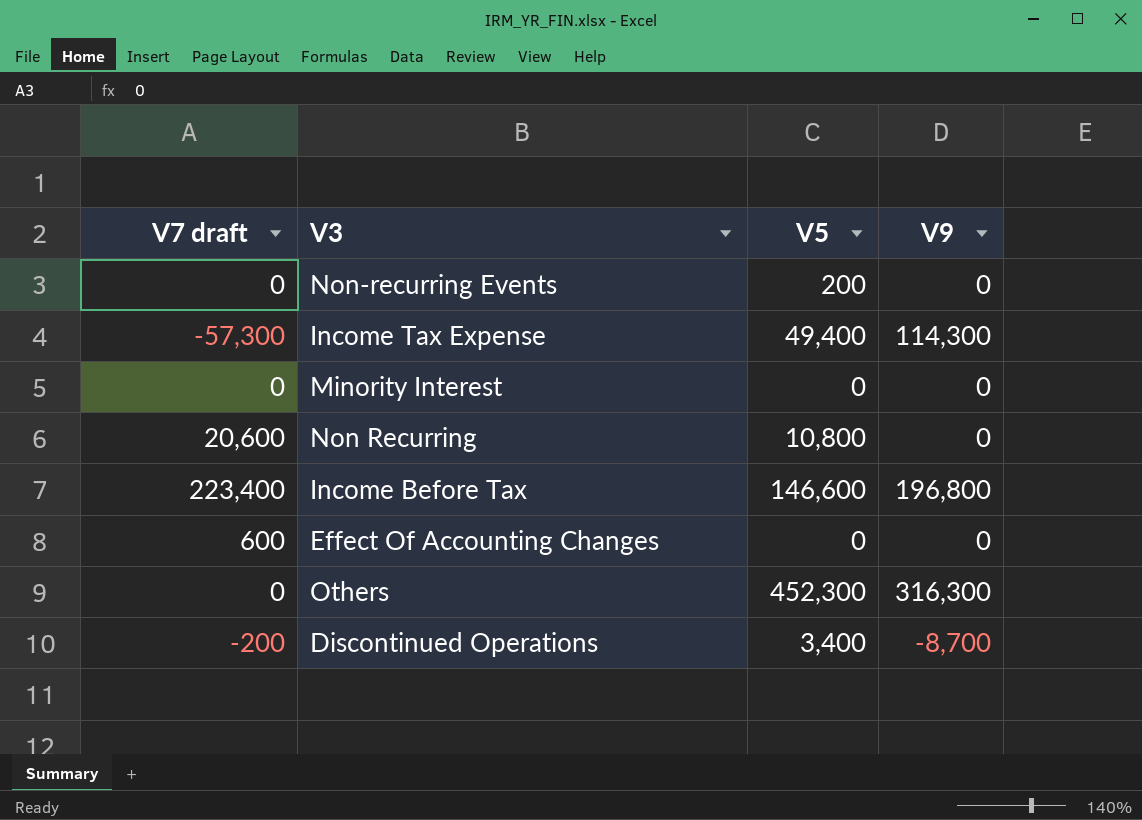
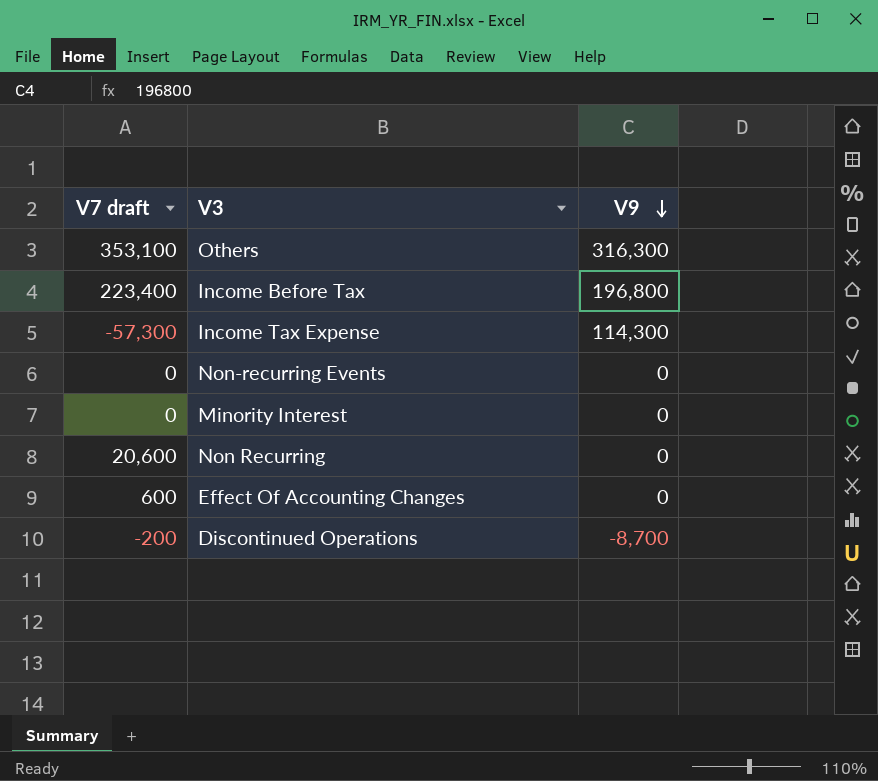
row order: none -> V9 descending
column V5 | position: 3 -> none
Others | V7 draft: 0 -> 353,100

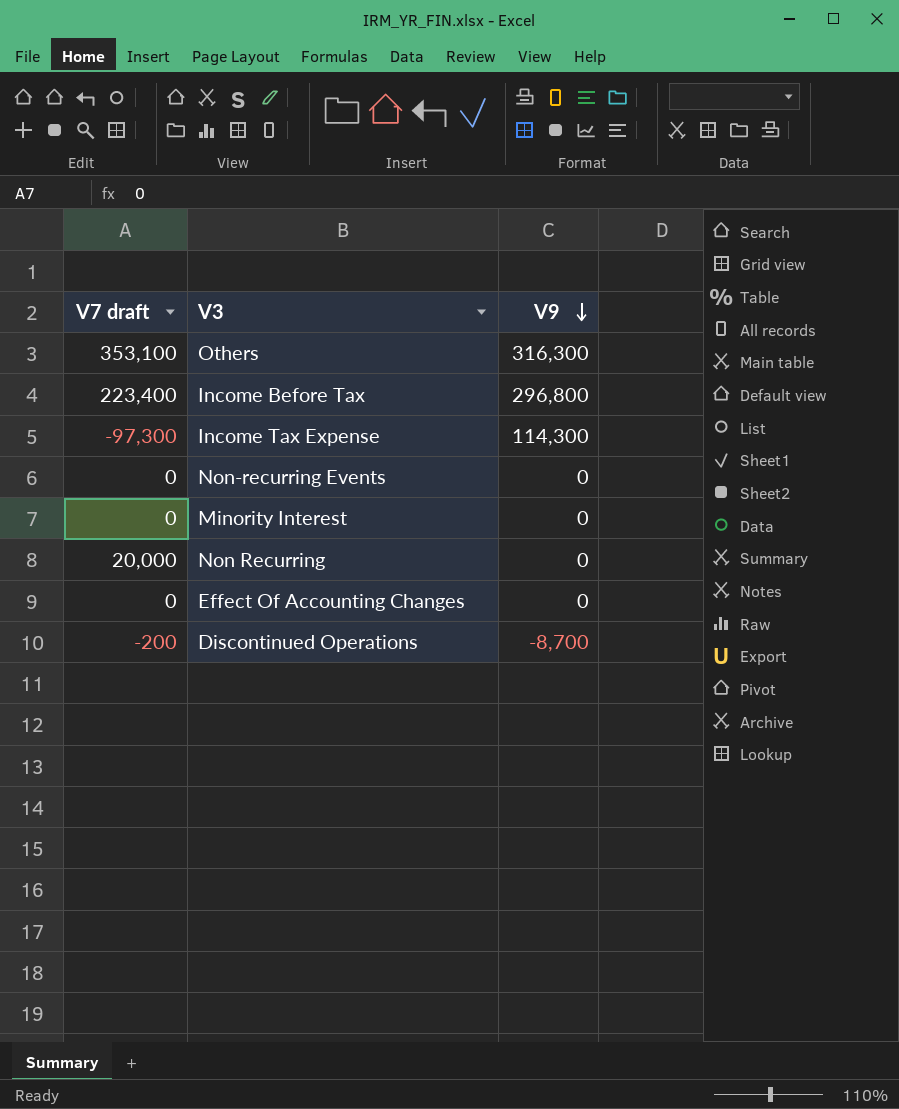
Income Before Tax | V9: 196,800 -> 296,800
Income Tax Expense | V7 draft: -57,300 -> -97,300
Non Recurring | V7 draft: 20,600 -> 20,000
Effect Of Accounting Changes | V7 draft: 600 -> 0

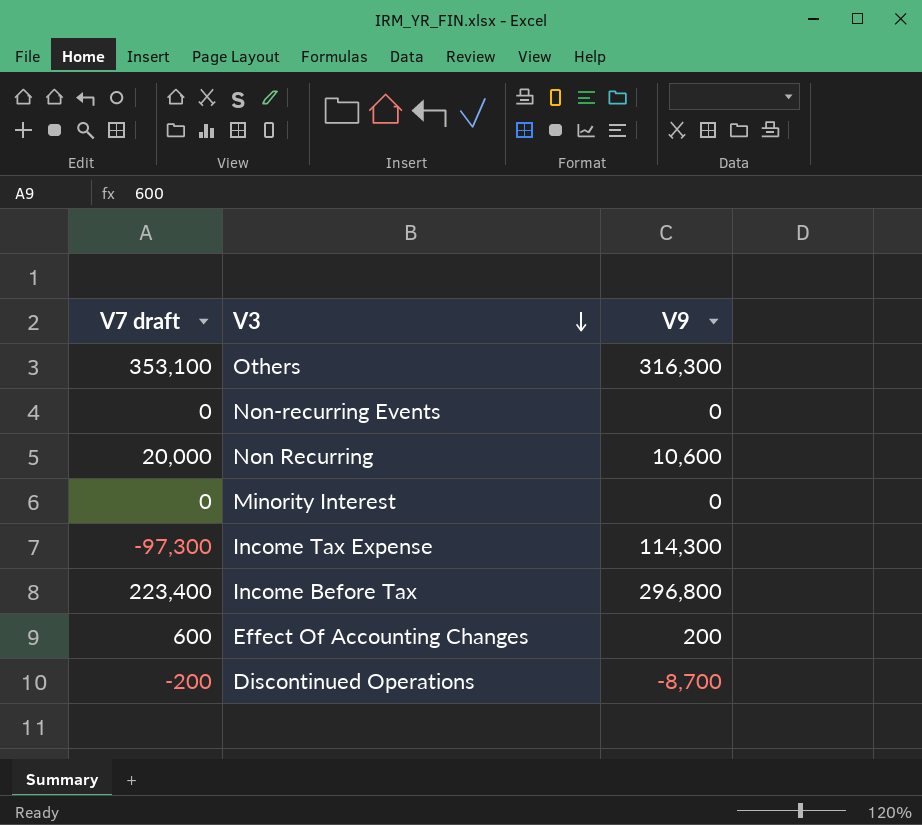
row order: V9 descending -> V3 descending
Non Recurring | V9: 0 -> 10,600
Effect Of Accounting Changes | V7 draft: 0 -> 600
Effect Of Accounting Changes | V9: 0 -> 200

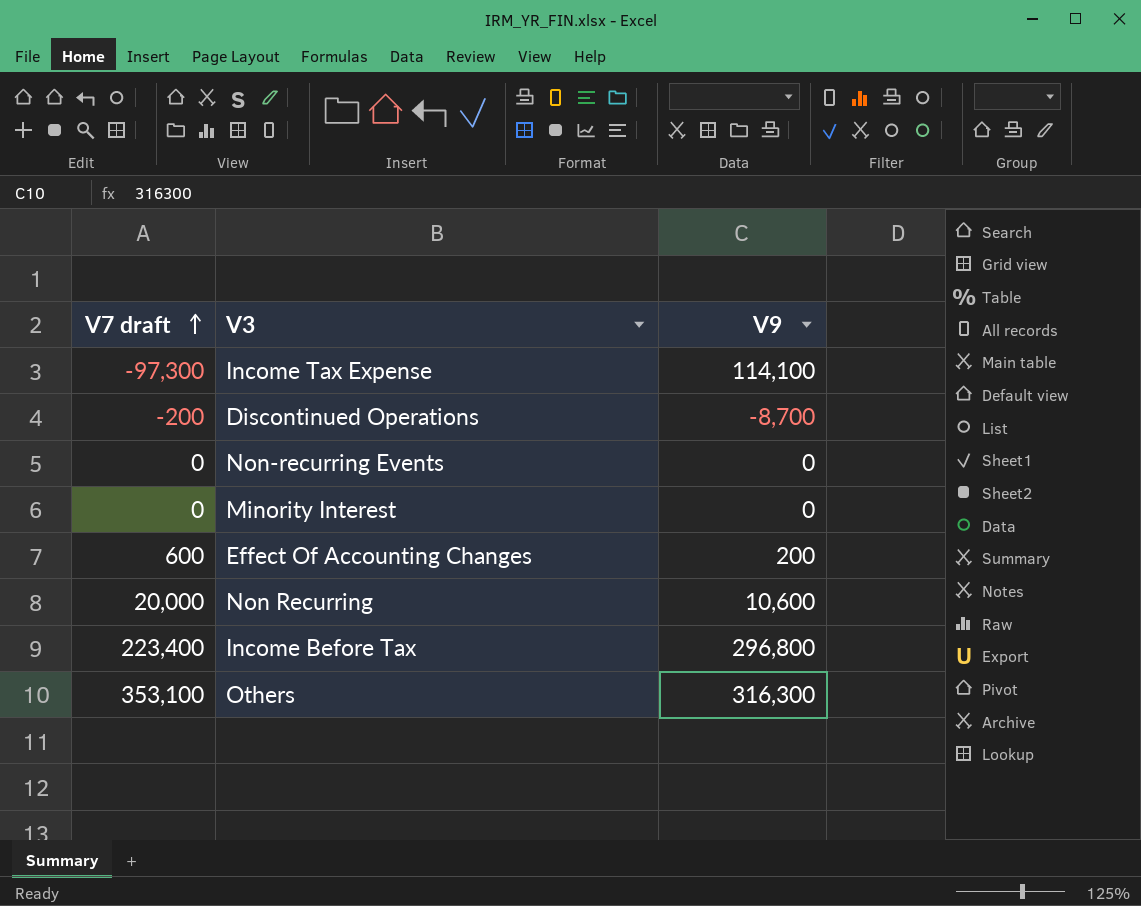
row order: V3 descending -> V7 draft ascending
Income Tax Expense | V9: 114,300 -> 114,100

